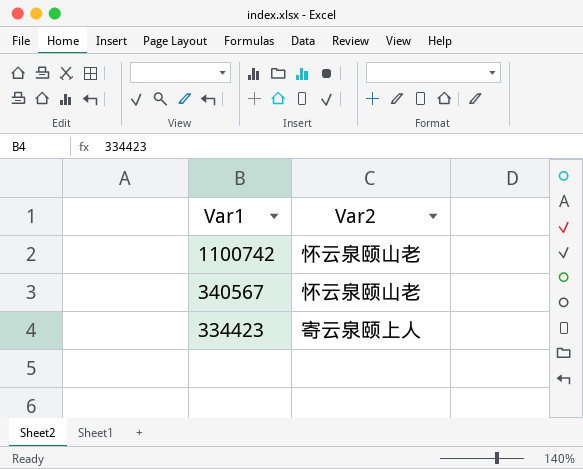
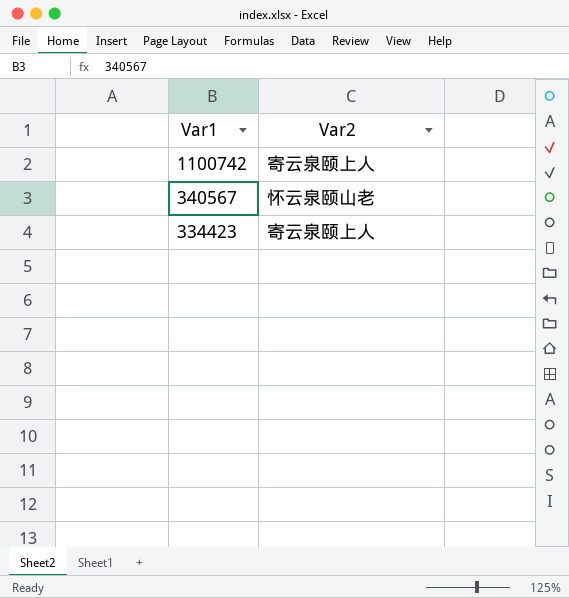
1100742 | Var2: 怀云泉颐山老 -> 寄云泉颐上人

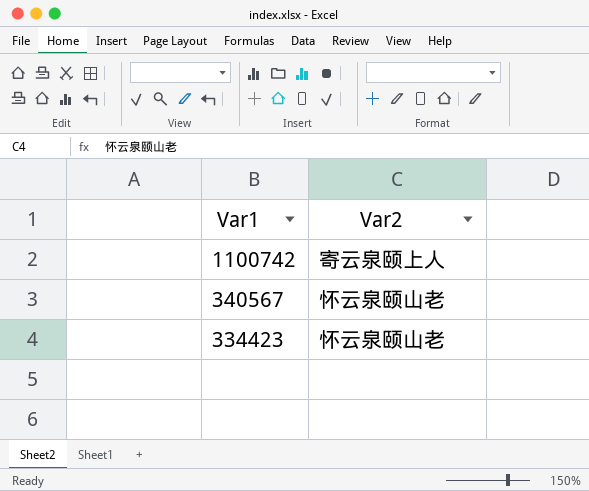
334423 | Var2: 寄云泉颐上人 -> 怀云泉颐山老

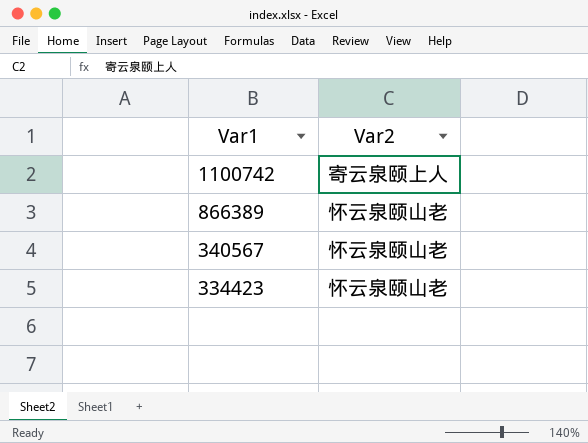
row 866389: none -> 怀云泉颐山老

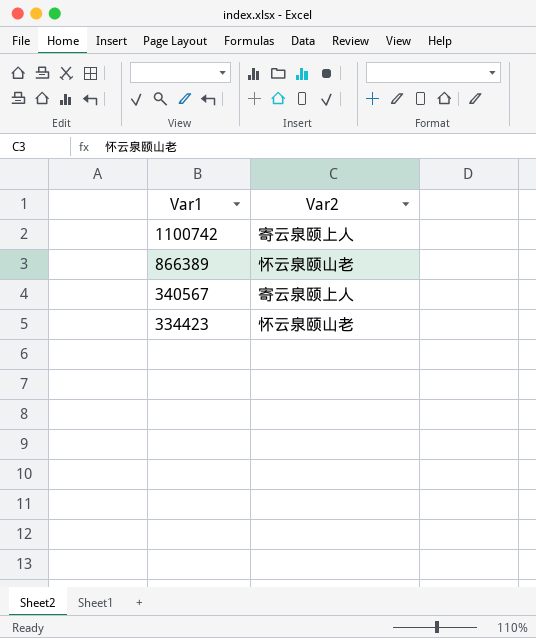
340567 | Var2: 怀云泉颐山老 -> 寄云泉颐上人

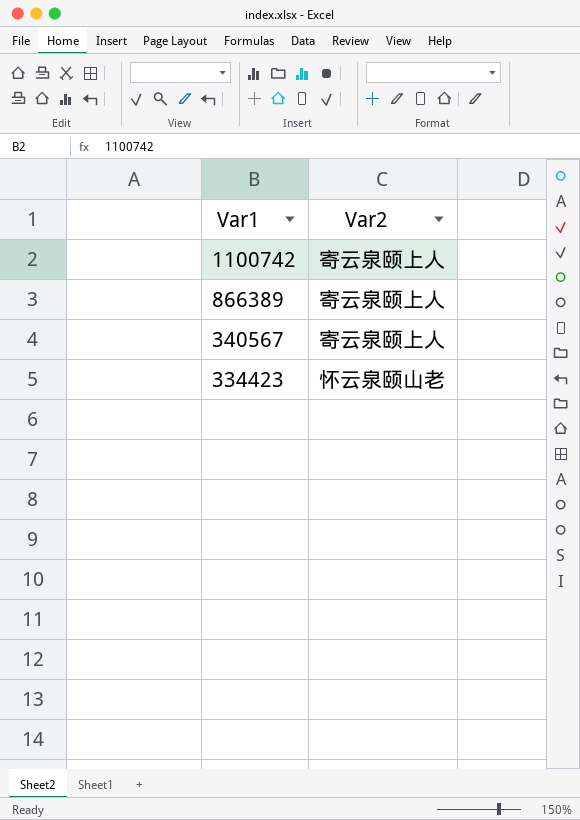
866389 | Var2: 怀云泉颐山老 -> 寄云泉颐上人

